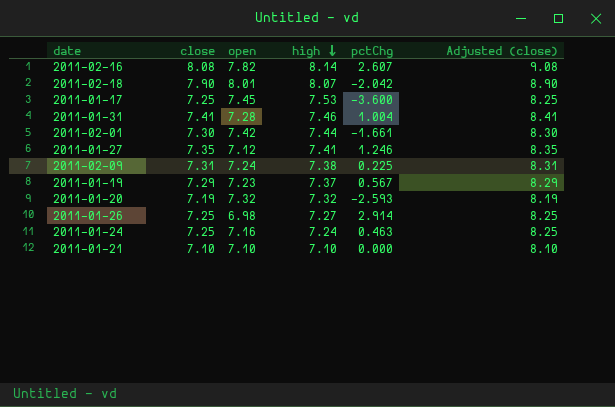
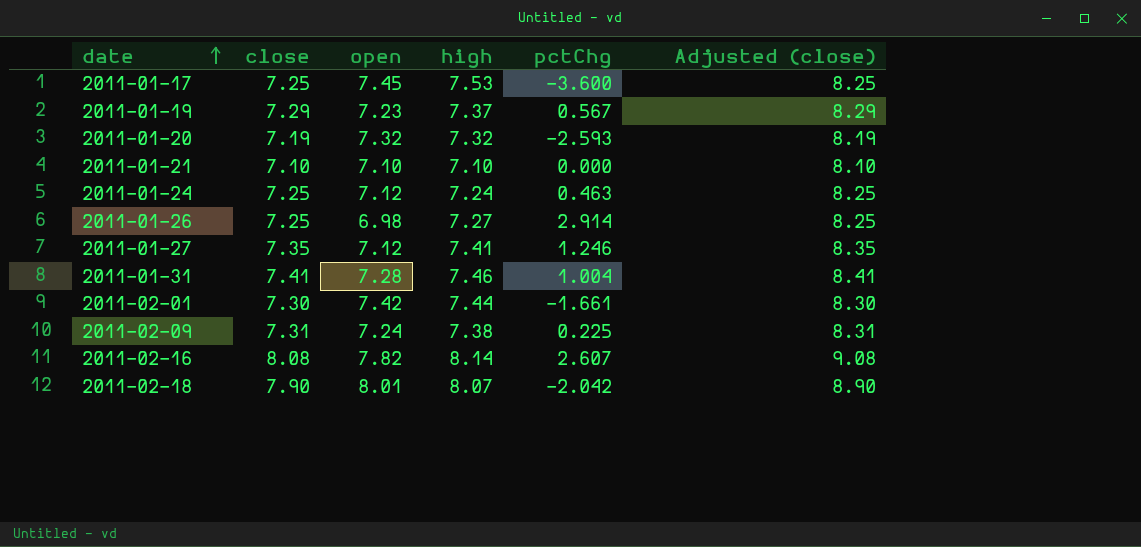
row order: high descending -> date ascending
2011-01-24 | open: 7.16 -> 7.12

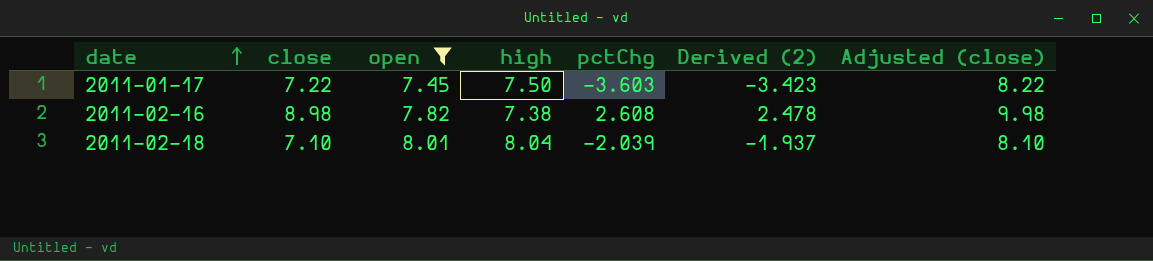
filter: none -> open >= 7.45
column Derived (2) | formula: none -> [pctChg] * 0.95
2011-01-17 | close: 7.25 -> 7.22
2011-01-17 | high: 7.53 -> 7.50
2011-01-17 | pctChg: -3.600 -> -3.603
2011-01-17 | Adjusted (close): 8.25 -> 8.22
2011-02-16 | close: 8.08 -> 8.98
2011-02-16 | high: 8.14 -> 7.38
2011-02-16 | pctChg: 2.607 -> 2.608
2011-02-16 | Adjusted (close): 9.08 -> 9.98
2011-02-18 | close: 7.90 -> 7.10
2011-02-18 | high: 8.07 -> 8.04
2011-02-18 | pctChg: -2.042 -> -2.039
2011-02-18 | Adjusted (close): 8.90 -> 8.10

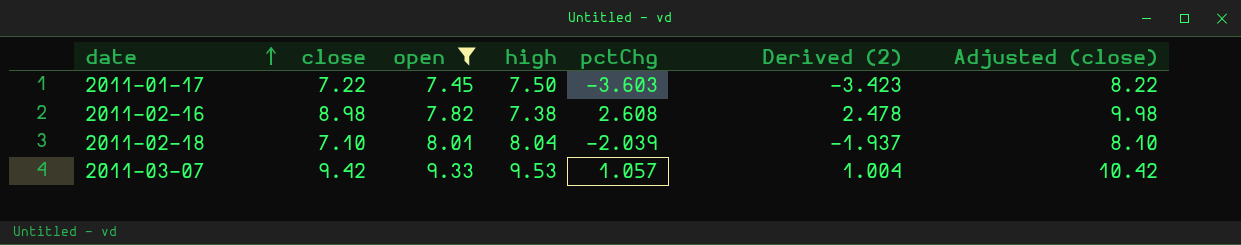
row 2011-03-07: none -> 9.42 | 9.33 | 9.53 | 1.057 | 1.004 | 10.42

